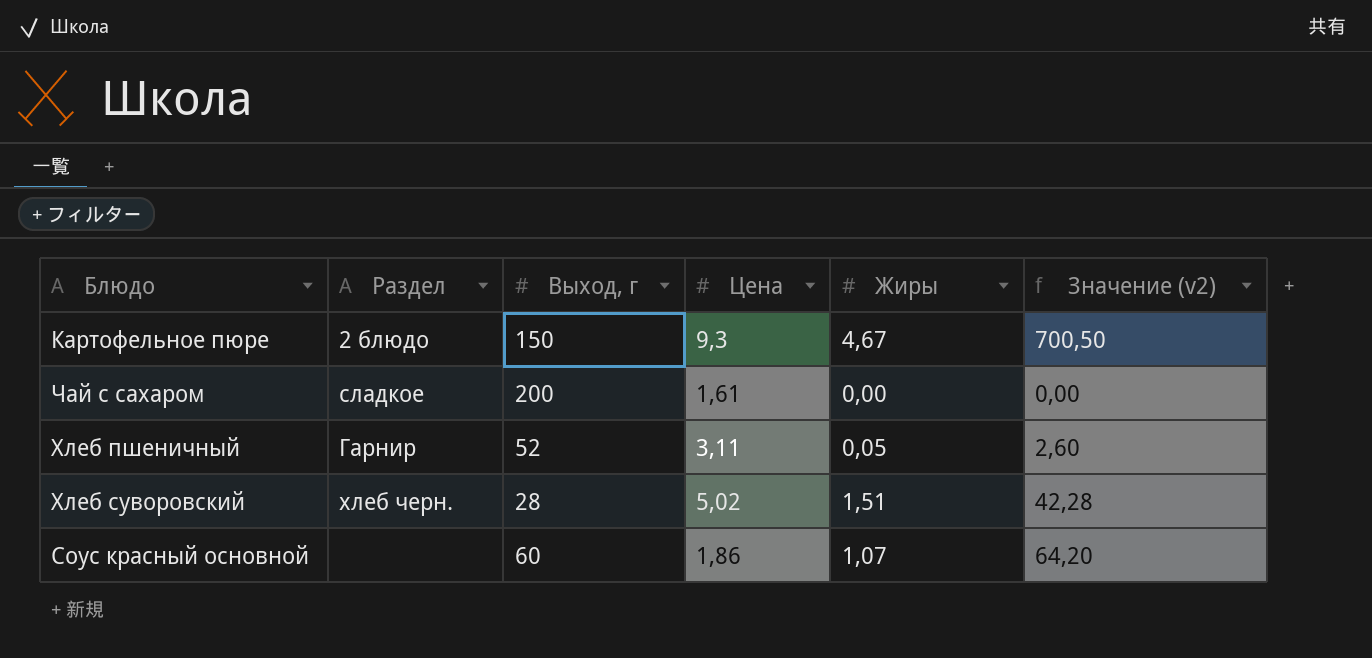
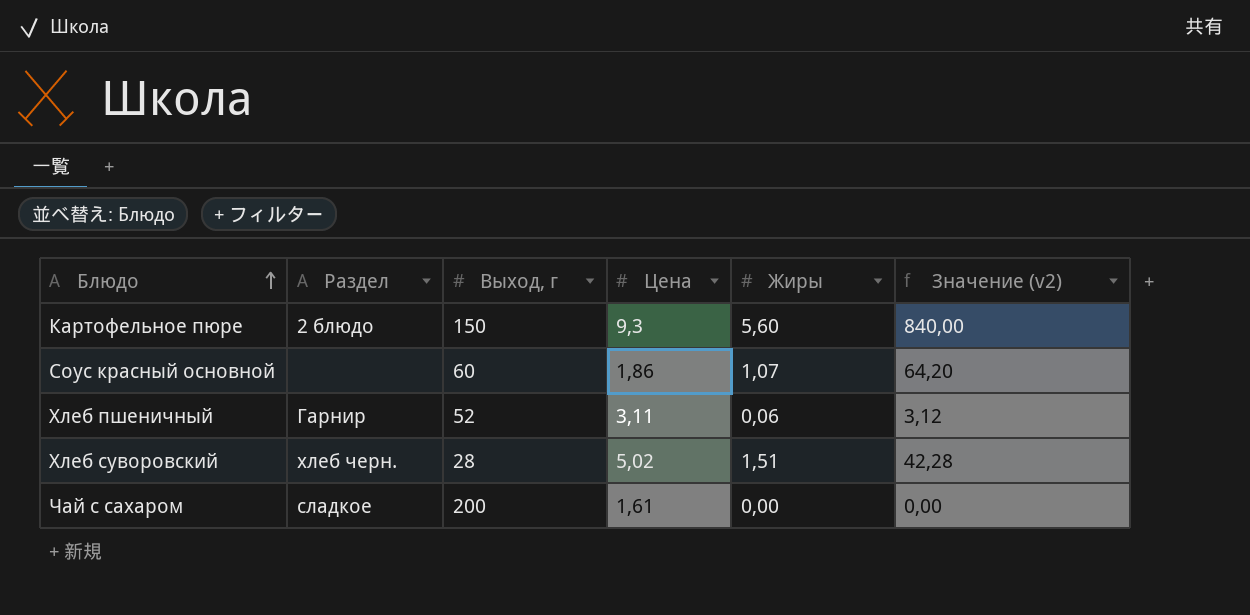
row order: none -> Блюдо ascending
Картофельное пюре | Жиры: 4,67 -> 5,60
Картофельное пюре | Значение (v2): 700,50 -> 840,00
Хлеб пшеничный | Жиры: 0,05 -> 0,06
Хлеб пшеничный | Значение (v2): 2,60 -> 3,12

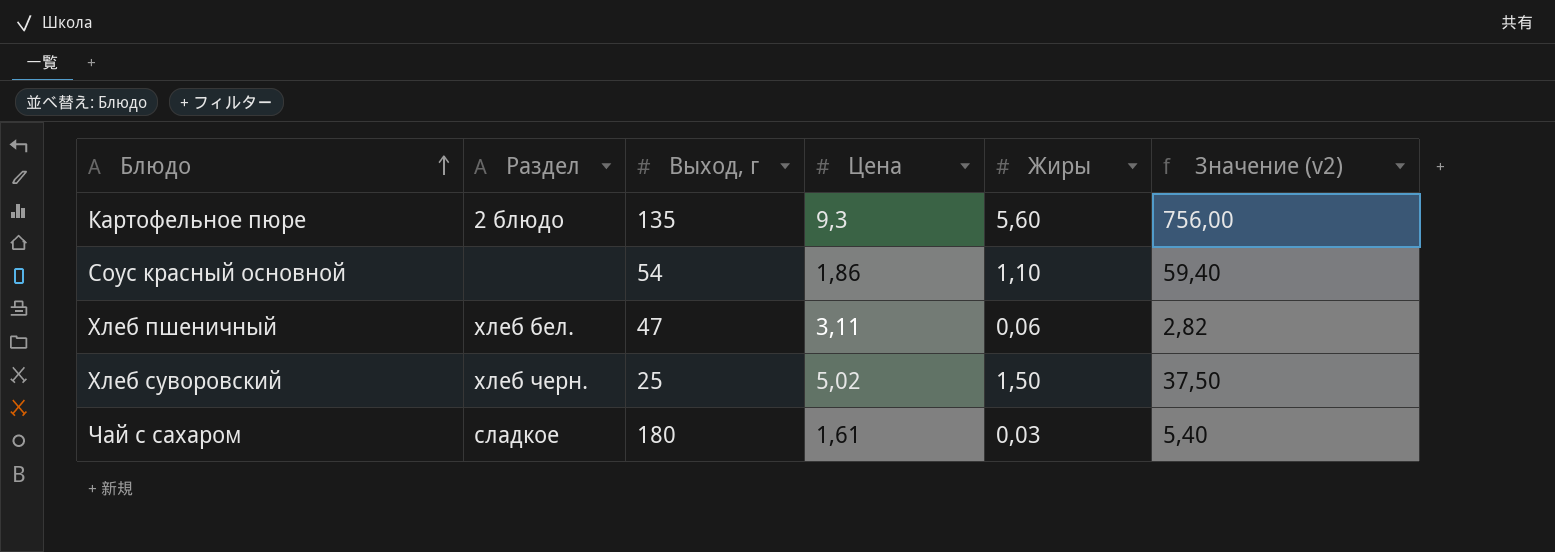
Картофельное пюре | Выход, г: 150 -> 135
Картофельное пюре | Значение (v2): 840,00 -> 756,00
Соус красный основной | Выход, г: 60 -> 54
Соус красный основной | Жиры: 1,07 -> 1,10
Соус красный основной | Значение (v2): 64,20 -> 59,40
Хлеб пшеничный | Раздел: Гарнир -> хлеб бел.
Хлеб пшеничный | Выход, г: 52 -> 47
Хлеб пшеничный | Значение (v2): 3,12 -> 2,82
Хлеб суворовский | Выход, г: 28 -> 25
Хлеб суворовский | Жиры: 1,51 -> 1,50
Хлеб суворовский | Значение (v2): 42,28 -> 37,50
Чай с сахаром | Выход, г: 200 -> 180
Чай с сахаром | Жиры: 0,00 -> 0,03
Чай с сахаром | Значение (v2): 0,00 -> 5,40

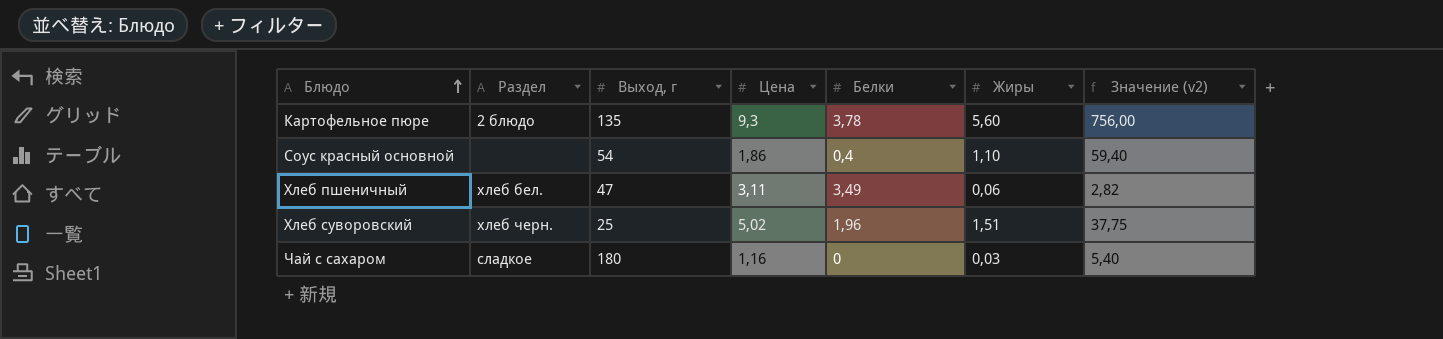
column Белки | position: none -> 5
Хлеб суворовский | Жиры: 1,50 -> 1,51
Хлеб суворовский | Значение (v2): 37,50 -> 37,75
Чай с сахаром | Цена: 1,61 -> 1,16

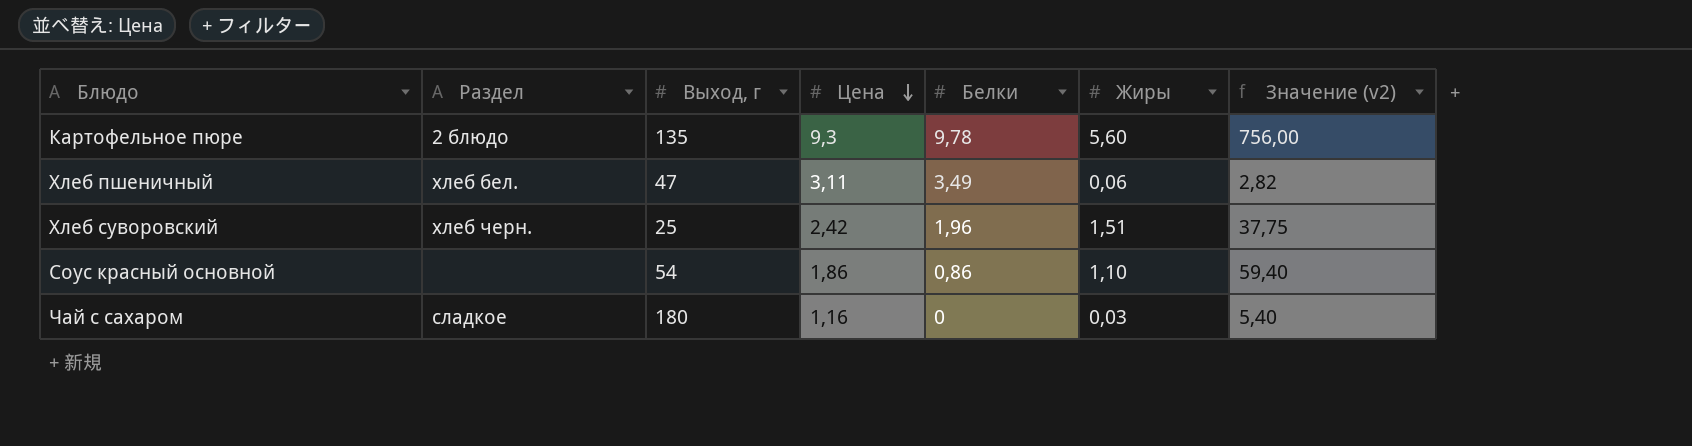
row order: Блюдо ascending -> Цена descending
Картофельное пюре | Белки: 3,78 -> 9,78
Хлеб суворовский | Цена: 5,02 -> 2,42
Соус красный основной | Белки: 0,4 -> 0,86

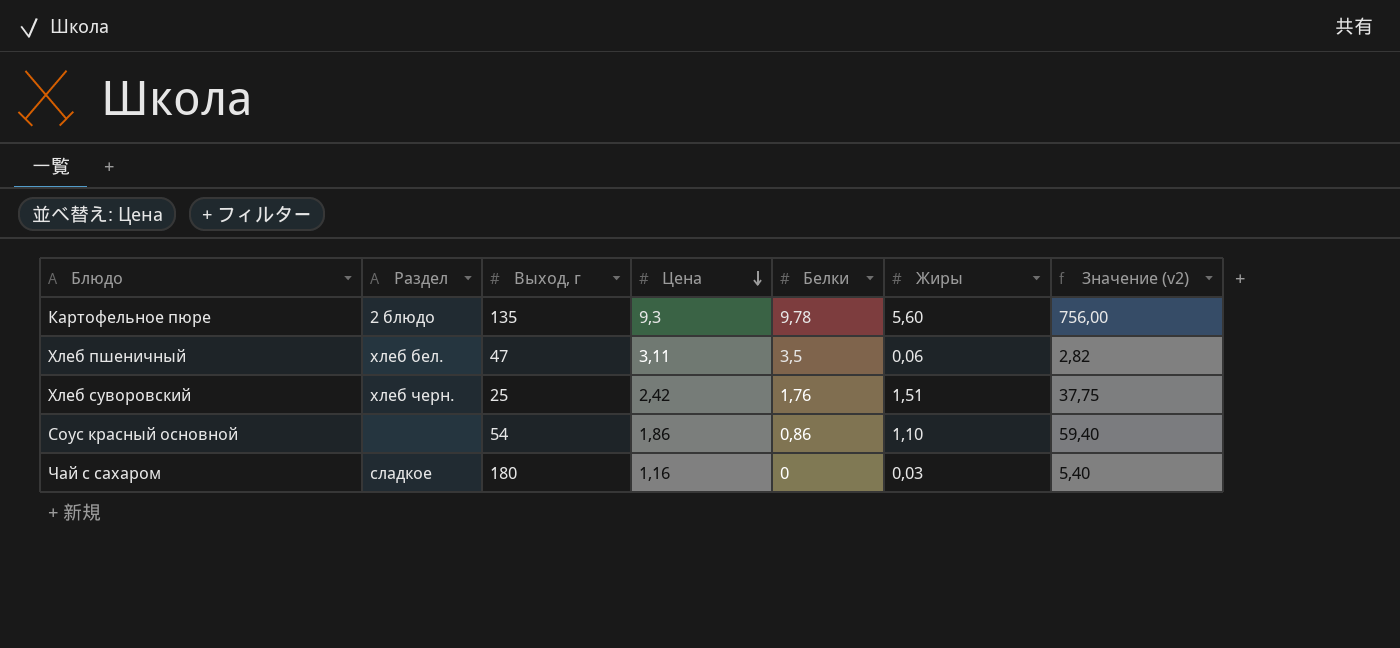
Хлеб пшеничный | Белки: 3,49 -> 3,5
Хлеб суворовский | Белки: 1,96 -> 1,76

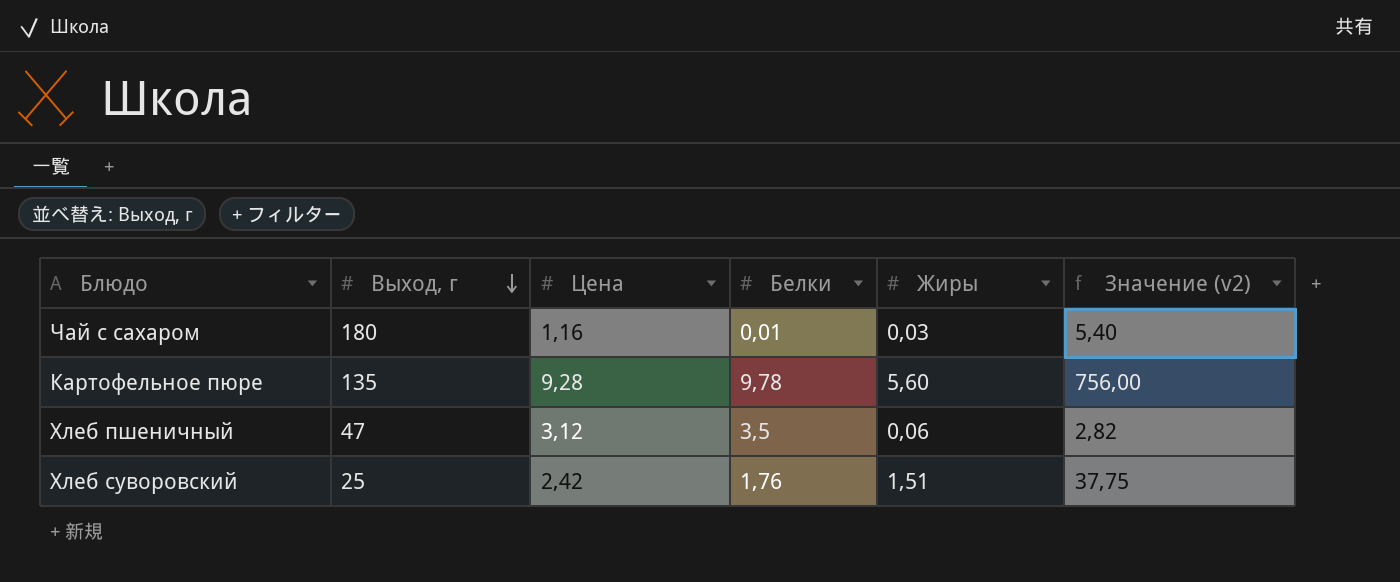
row order: Цена descending -> Выход, г descending
column Раздел | position: 2 -> none
row Соус красный основной: none | 54 | 1,86 | 0,86 | 1,10 | 59,40 -> none
Чай с сахаром | Белки: 0 -> 0,01
Картофельное пюре | Цена: 9,3 -> 9,28
Хлеб пшеничный | Цена: 3,11 -> 3,12

